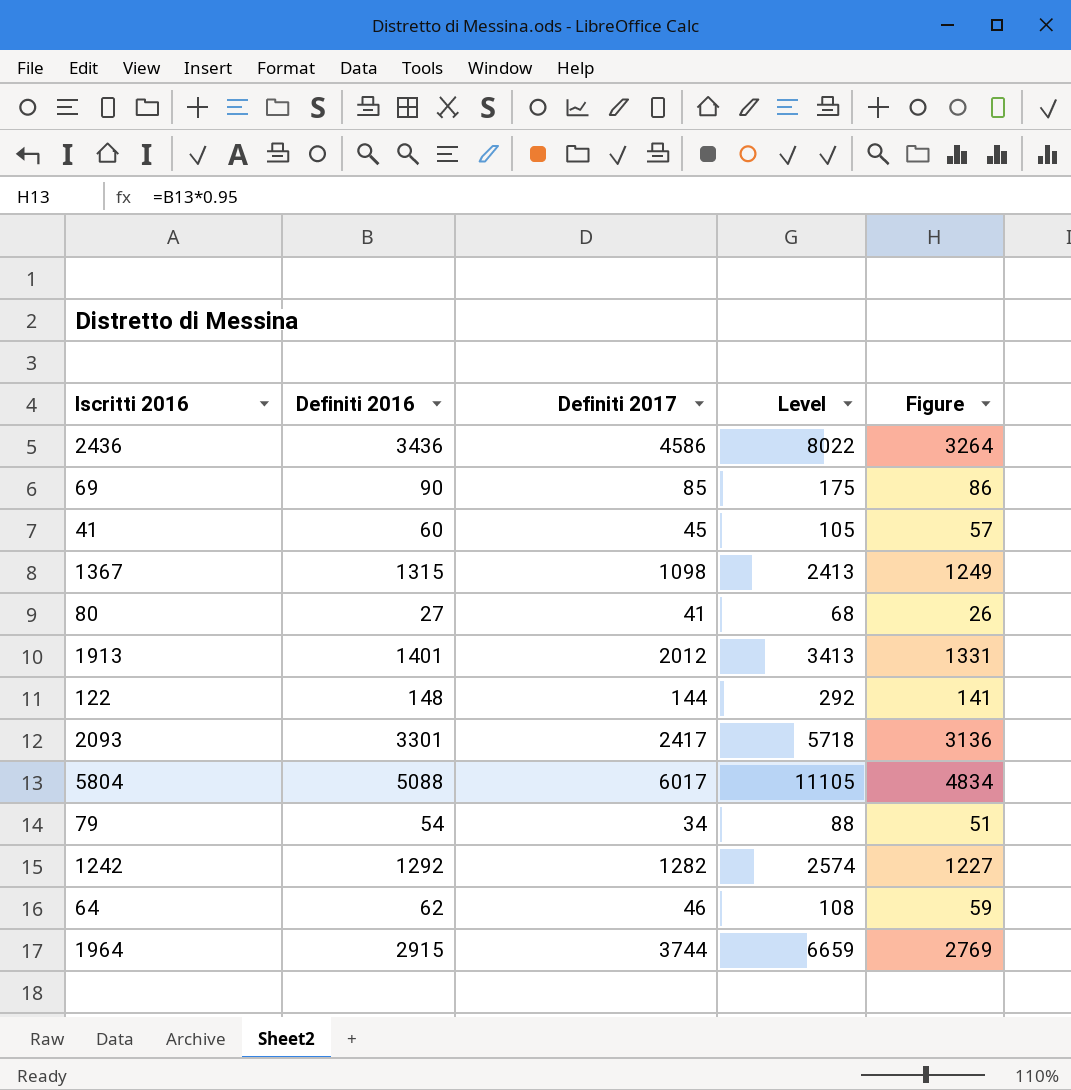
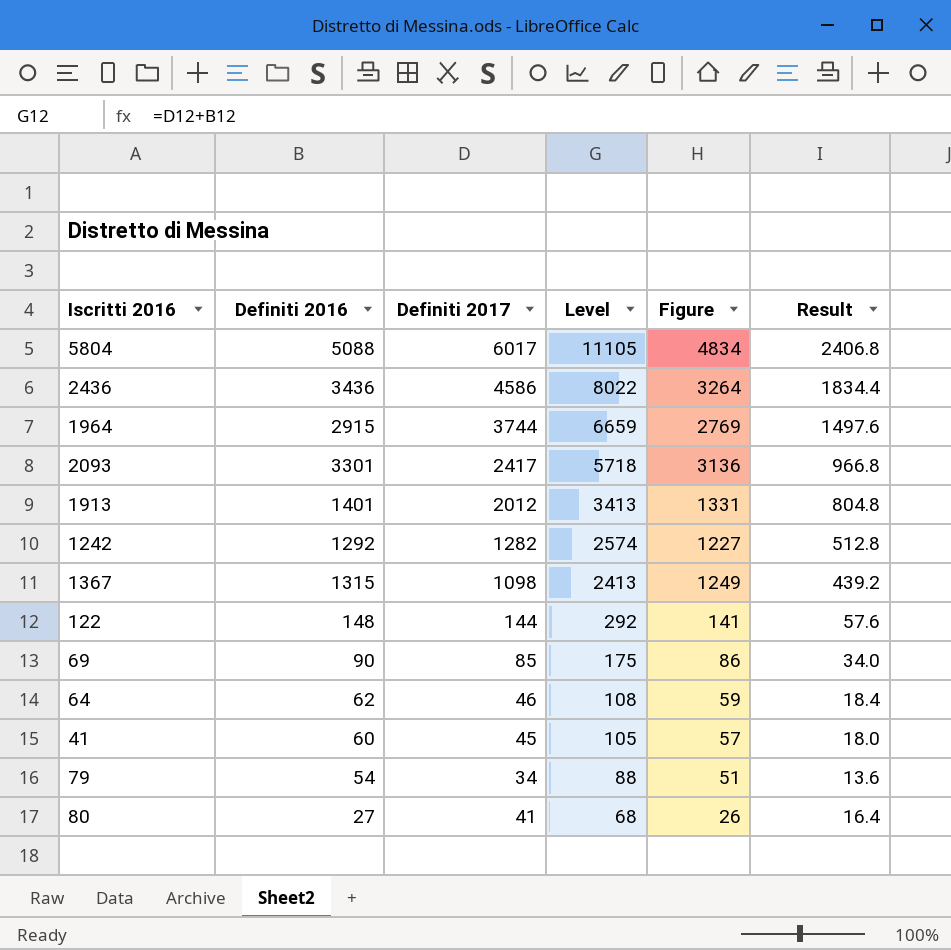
row order: none -> Level descending
column Result | formula: none -> [Definiti 2017] * 0.4

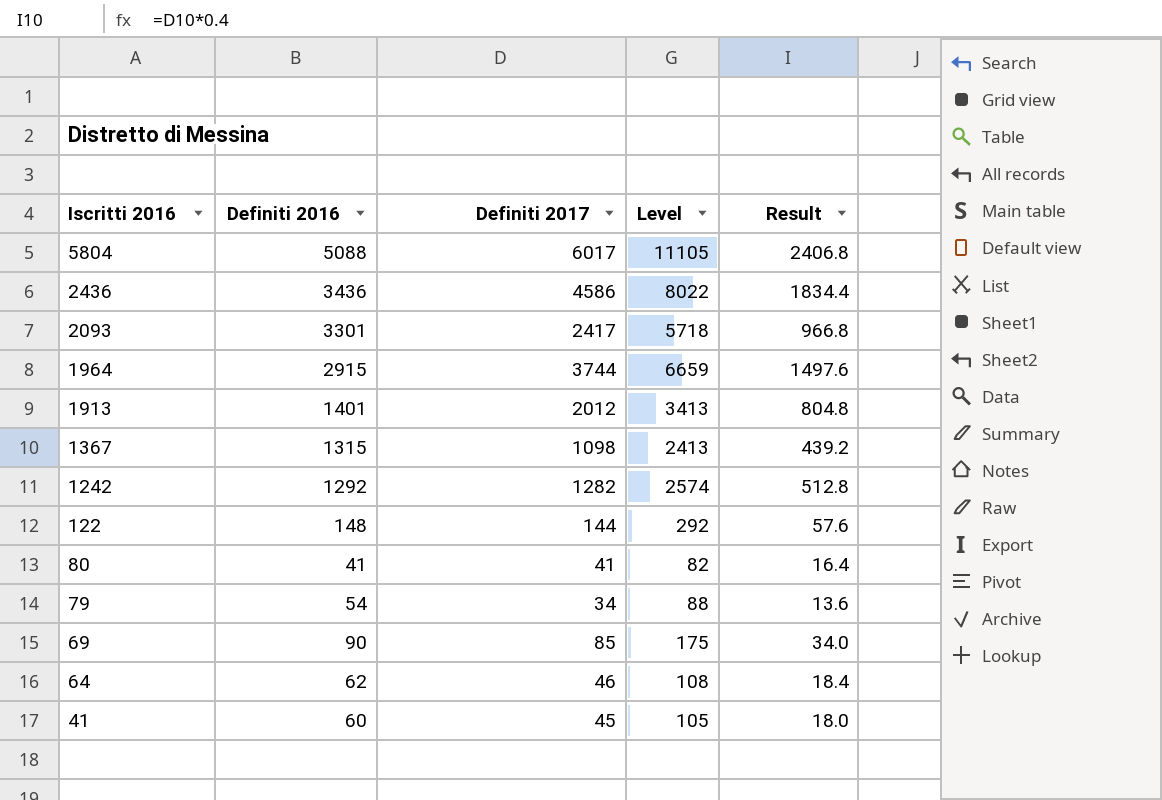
row order: Level descending -> Iscritti 2016 descending
column Figure | formula: [Definiti 2016] * 0.95 -> none
80 | Definiti 2016: 27 -> 41
80 | Level: 68 -> 82

